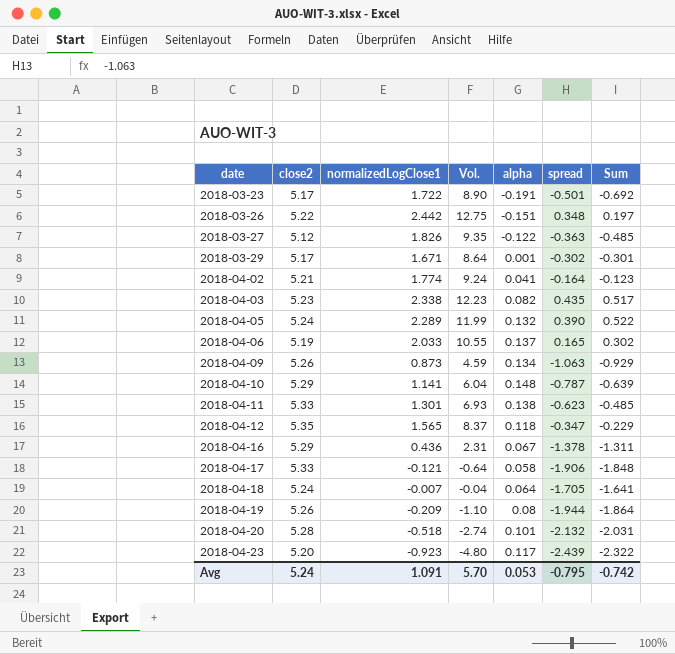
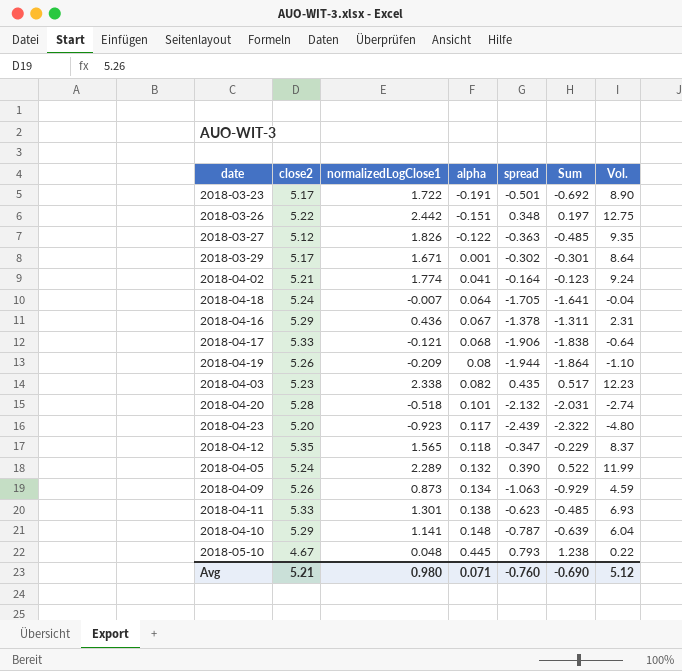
row order: date ascending -> alpha ascending
column Vol. | position: 4 -> 7
row 2018-04-06: 5.19 | 2.033 | 10.55 | 0.137 | 0.165 | 0.302 -> none
2018-04-17 | alpha: 0.058 -> 0.068
2018-04-17 | Sum: -1.848 -> -1.838
row 2018-05-10: none -> 4.67 | 0.048 | 0.445 | 0.793 | 1.238 | 0.22
Avg | close2: 5.24 -> 5.21
Avg | normalizedLogClose1: 1.091 -> 0.980
Avg | alpha: 0.053 -> 0.071
Avg | spread: -0.795 -> -0.760
Avg | Sum: -0.742 -> -0.690
Avg | Vol.: 5.70 -> 5.12

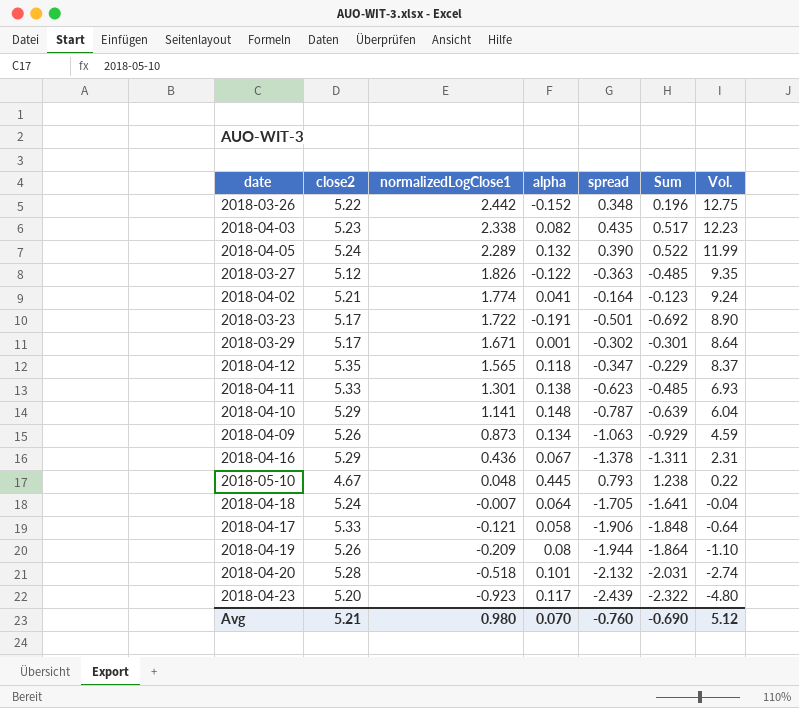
row order: alpha ascending -> normalizedLogClose1 descending
2018-03-26 | alpha: -0.151 -> -0.152
2018-03-26 | Sum: 0.197 -> 0.196
2018-04-17 | alpha: 0.068 -> 0.058
2018-04-17 | Sum: -1.838 -> -1.848
Avg | alpha: 0.071 -> 0.070

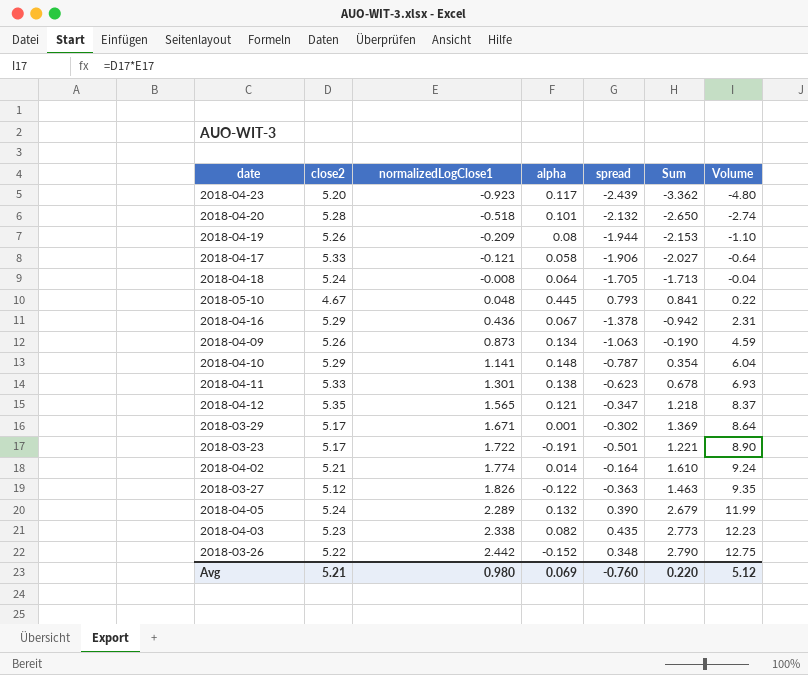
row order: normalizedLogClose1 descending -> normalizedLogClose1 ascending
column Sum | formula: [alpha] + [spread] -> [normalizedLogClose1] + [spread]
column name: Vol. -> Volume
2018-04-18 | normalizedLogClose1: -0.007 -> -0.008
2018-04-12 | alpha: 0.118 -> 0.121
2018-04-02 | alpha: 0.041 -> 0.014
Avg | alpha: 0.070 -> 0.069
Avg | Sum: -0.690 -> 0.220

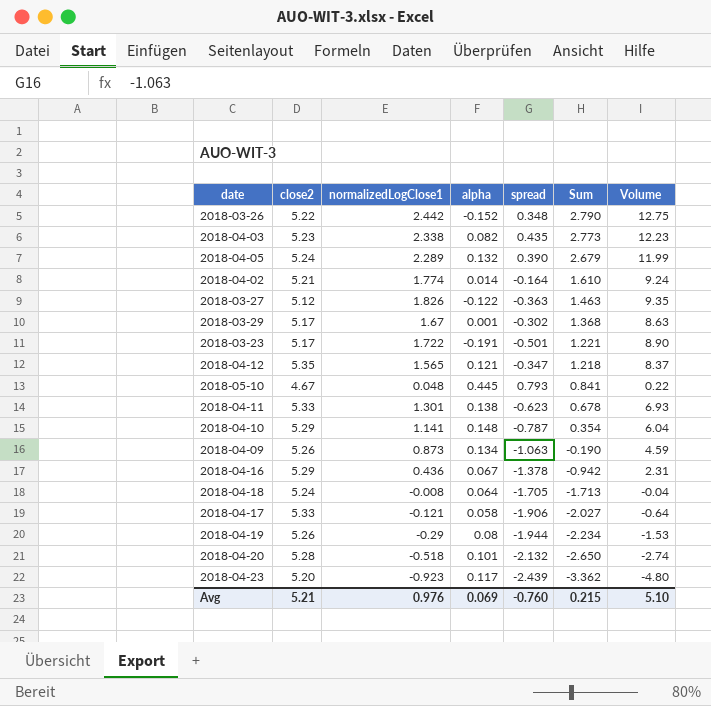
row order: normalizedLogClose1 ascending -> Sum descending
2018-03-29 | normalizedLogClose1: 1.671 -> 1.67
2018-03-29 | Sum: 1.369 -> 1.368
2018-03-29 | Volume: 8.64 -> 8.63
2018-04-19 | normalizedLogClose1: -0.209 -> -0.29
2018-04-19 | Sum: -2.153 -> -2.234
2018-04-19 | Volume: -1.10 -> -1.53
Avg | normalizedLogClose1: 0.980 -> 0.976
Avg | Sum: 0.220 -> 0.215
Avg | Volume: 5.12 -> 5.10

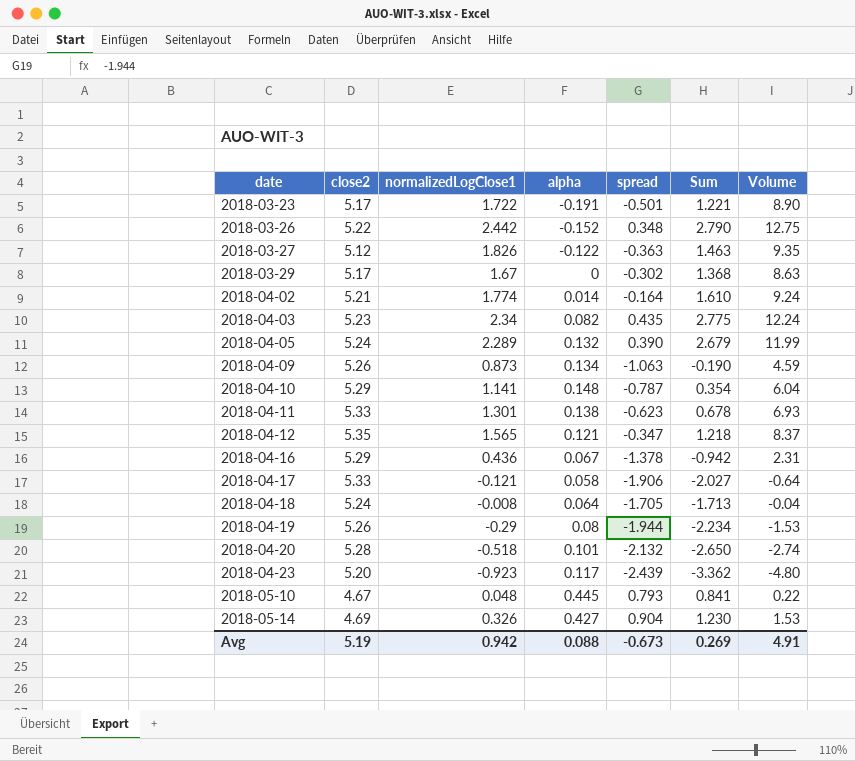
row order: Sum descending -> date ascending
2018-03-29 | alpha: 0.001 -> 0
2018-04-03 | normalizedLogClose1: 2.338 -> 2.34
2018-04-03 | Sum: 2.773 -> 2.775
2018-04-03 | Volume: 12.23 -> 12.24
row 2018-05-14: none -> 4.69 | 0.326 | 0.427 | 0.904 | 1.230 | 1.53
Avg | close2: 5.21 -> 5.19
Avg | normalizedLogClose1: 0.976 -> 0.942
Avg | alpha: 0.069 -> 0.088
Avg | spread: -0.760 -> -0.673
Avg | Sum: 0.215 -> 0.269
Avg | Volume: 5.10 -> 4.91

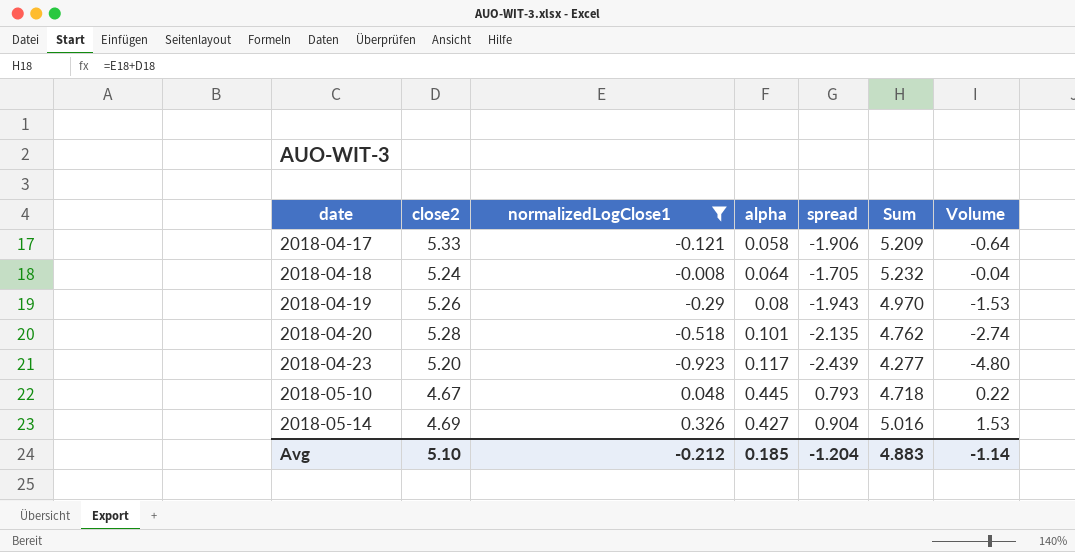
filter: none -> normalizedLogClose1 <= 0.326
column Sum | formula: [normalizedLogClose1] + [spread] -> [close2] + [normalizedLogClose1]
2018-04-19 | spread: -1.944 -> -1.943
2018-04-20 | spread: -2.132 -> -2.135
Avg | close2: 5.19 -> 5.10
Avg | normalizedLogClose1: 0.942 -> -0.212
Avg | alpha: 0.088 -> 0.185
Avg | spread: -0.673 -> -1.204
Avg | Sum: 0.269 -> 4.883
Avg | Volume: 4.91 -> -1.14

